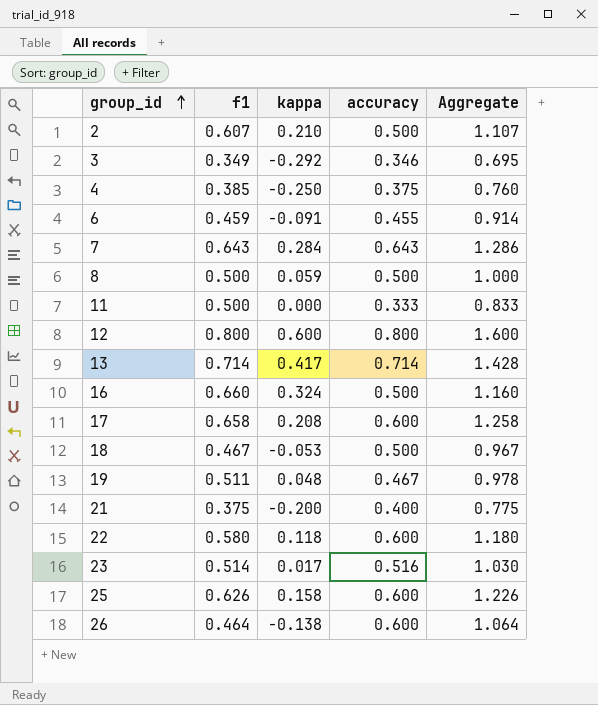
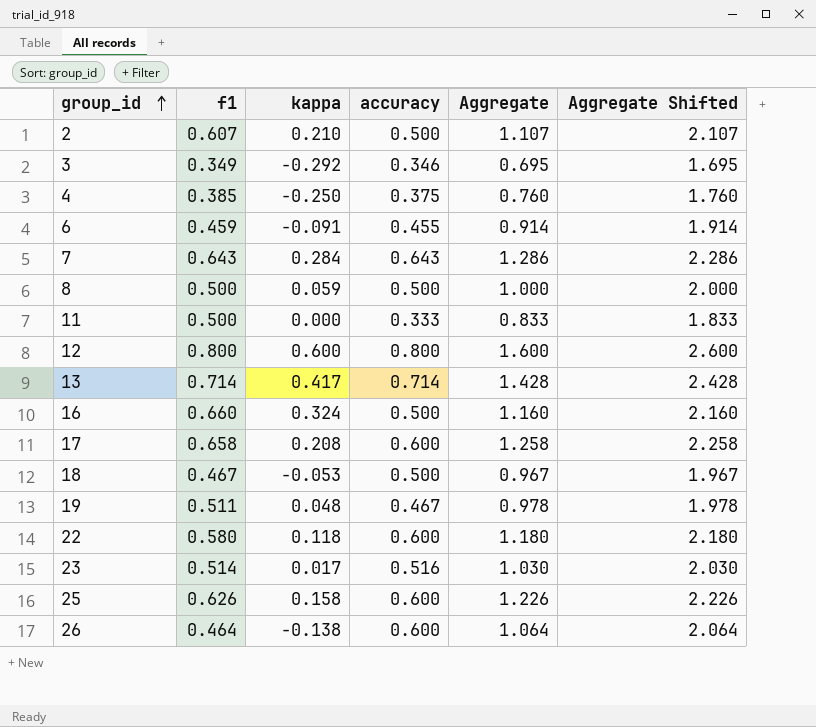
column Aggregate Shifted | formula: none -> [Aggregate] + 1
row 21: 0.375 | -0.200 | 0.400 | 0.775 -> none

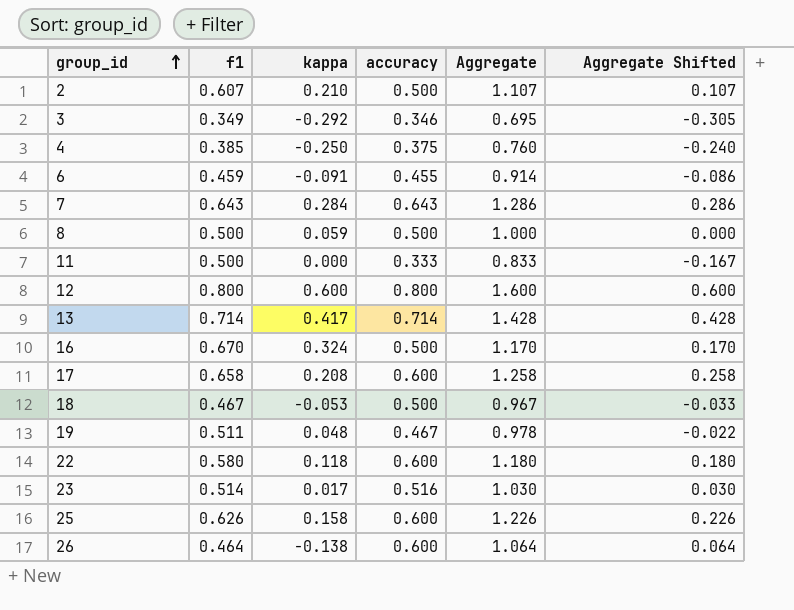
column Aggregate Shifted | formula: [Aggregate] + 1 -> [Aggregate] - 1
16 | f1: 0.660 -> 0.670
16 | Aggregate: 1.160 -> 1.170

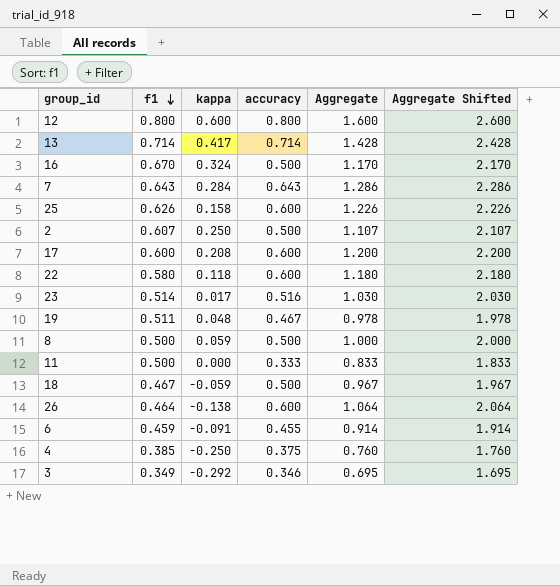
row order: group_id ascending -> f1 descending
column Aggregate Shifted | formula: [Aggregate] - 1 -> [Aggregate] + 1
2 | kappa: 0.210 -> 0.250
17 | f1: 0.658 -> 0.600
17 | Aggregate: 1.258 -> 1.200
18 | kappa: -0.053 -> -0.059

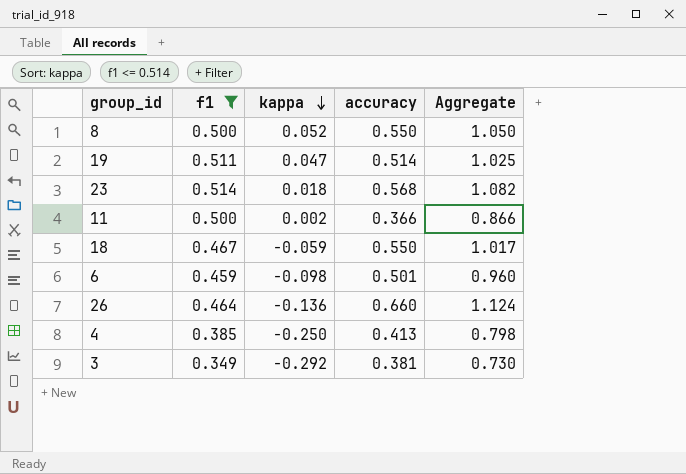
filter: none -> f1 <= 0.514
row order: f1 descending -> kappa descending
column Aggregate Shifted | formula: [Aggregate] + 1 -> none
8 | kappa: 0.059 -> 0.052
8 | accuracy: 0.500 -> 0.550
8 | Aggregate: 1.000 -> 1.050
19 | kappa: 0.048 -> 0.047
19 | accuracy: 0.467 -> 0.514
19 | Aggregate: 0.978 -> 1.025
23 | kappa: 0.017 -> 0.018
23 | accuracy: 0.516 -> 0.568
23 | Aggregate: 1.030 -> 1.082
11 | kappa: 0.000 -> 0.002
11 | accuracy: 0.333 -> 0.366
11 | Aggregate: 0.833 -> 0.866
18 | accuracy: 0.500 -> 0.550
18 | Aggregate: 0.967 -> 1.017
6 | kappa: -0.091 -> -0.098
6 | accuracy: 0.455 -> 0.501
6 | Aggregate: 0.914 -> 0.960
26 | kappa: -0.138 -> -0.136
26 | accuracy: 0.600 -> 0.660
26 | Aggregate: 1.064 -> 1.124
4 | accuracy: 0.375 -> 0.413
4 | Aggregate: 0.760 -> 0.798
3 | accuracy: 0.346 -> 0.381
3 | Aggregate: 0.695 -> 0.730

